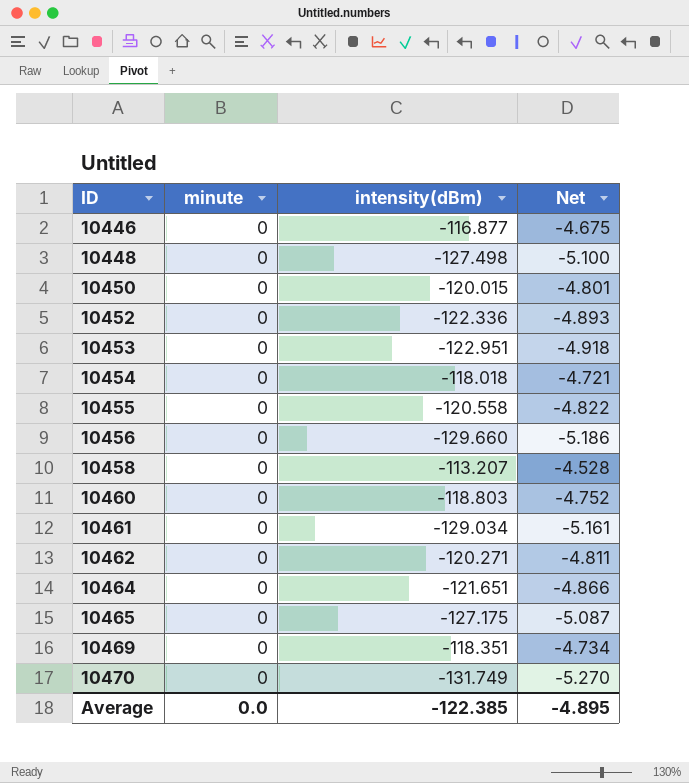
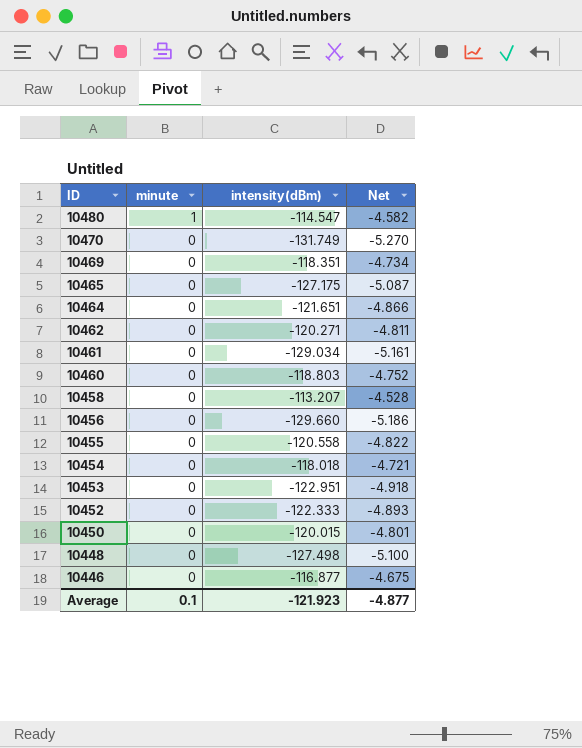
row order: ID ascending -> ID descending
row 10480: none -> 1 | -114.547 | -4.582
10452 | intensity(dBm): -122.336 -> -122.333
Average | minute: 0.0 -> 0.1
Average | intensity(dBm): -122.385 -> -121.923
Average | Net: -4.895 -> -4.877

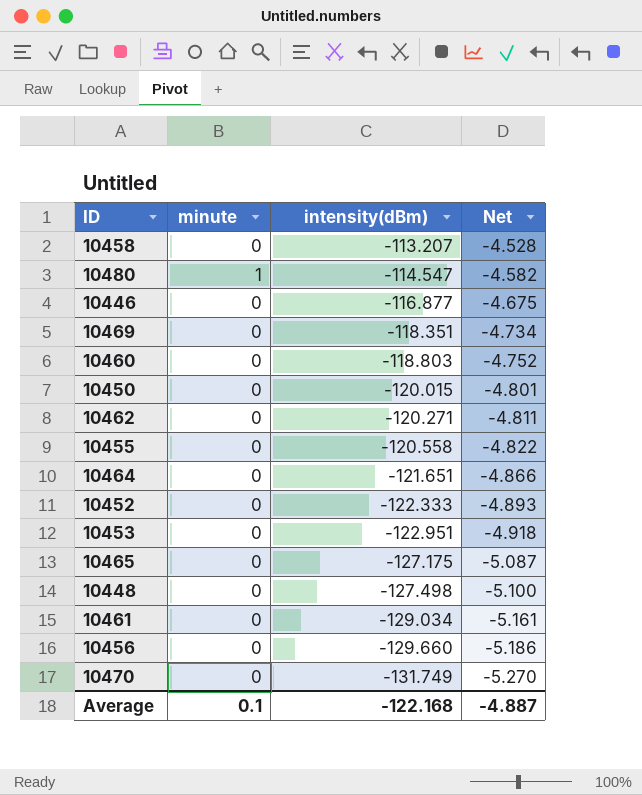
row order: ID descending -> intensity(dBm) descending
row 10454: 0 | -118.018 | -4.721 -> none
Average | intensity(dBm): -121.923 -> -122.168
Average | Net: -4.877 -> -4.887

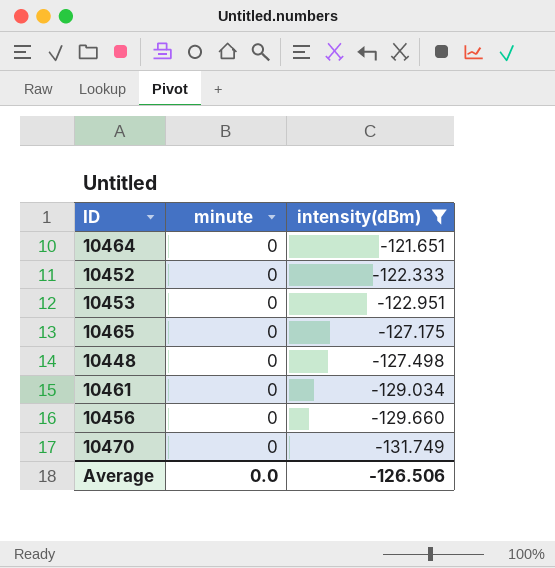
filter: none -> intensity(dBm) <= -121.651
column Net | formula: [intensity(dBm)] * 0.04 -> none
Average | minute: 0.1 -> 0.0
Average | intensity(dBm): -122.168 -> -126.506

